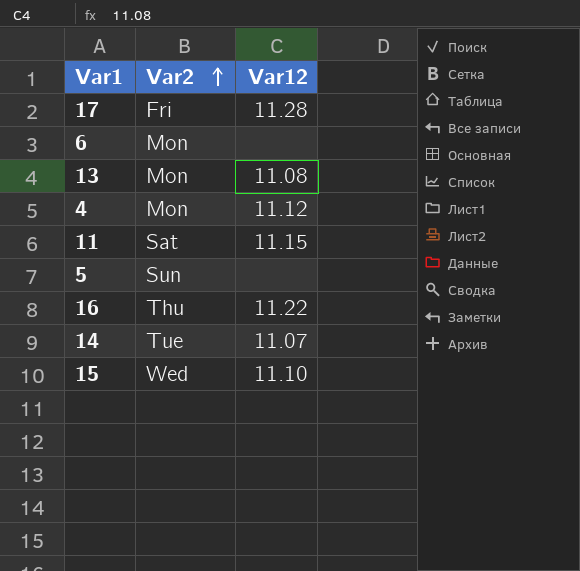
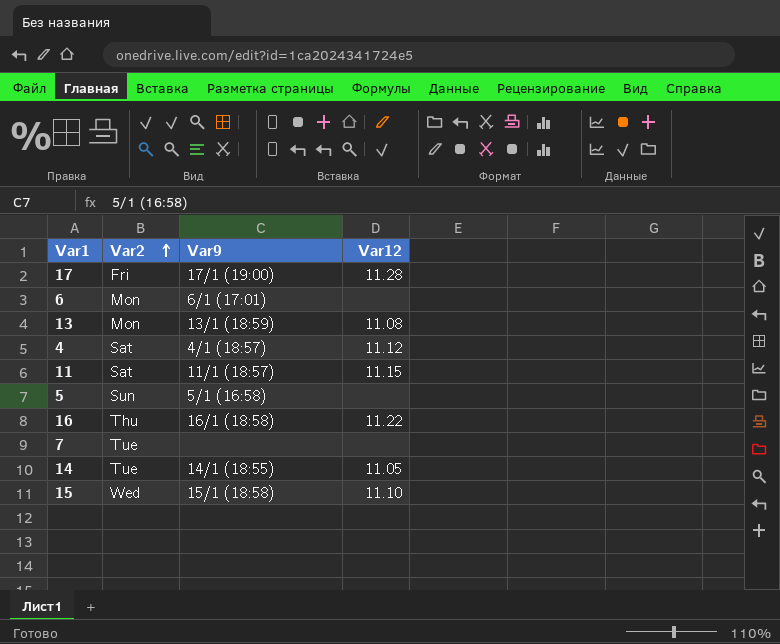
column Var9 | position: none -> 3
4 | Var2: Mon -> Sat
row 7: none -> Tue | none | none
14 | Var12: 11.07 -> 11.05

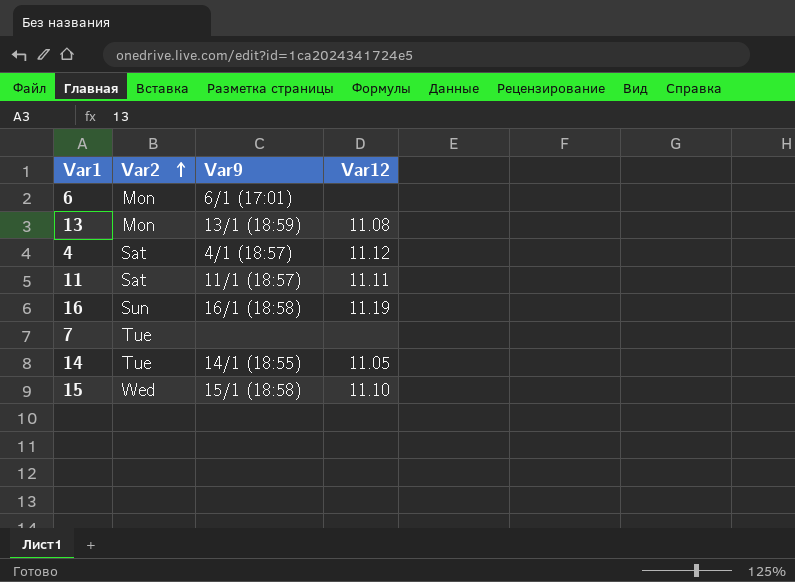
row 17: Fri | 17/1 (19:00) | 11.28 -> none
row 5: Sun | 5/1 (16:58) | none -> none
11 | Var12: 11.15 -> 11.11
16 | Var2: Thu -> Sun
16 | Var12: 11.22 -> 11.19

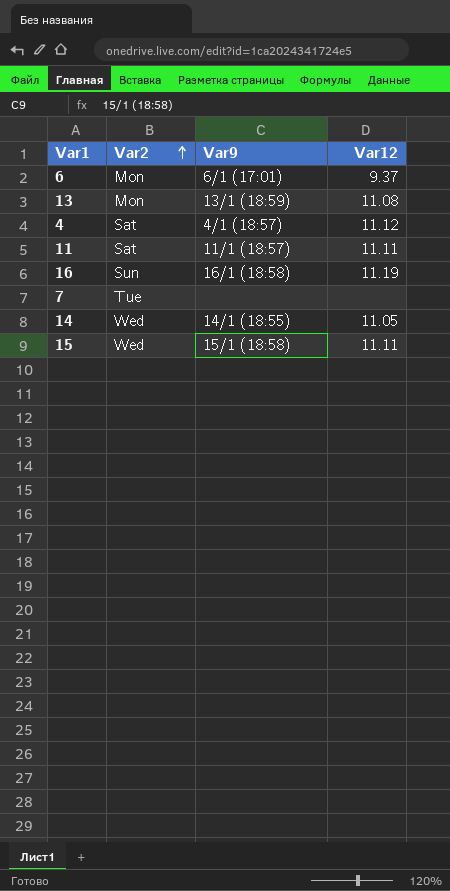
6 | Var12: none -> 9.37
14 | Var2: Tue -> Wed
15 | Var12: 11.10 -> 11.11

